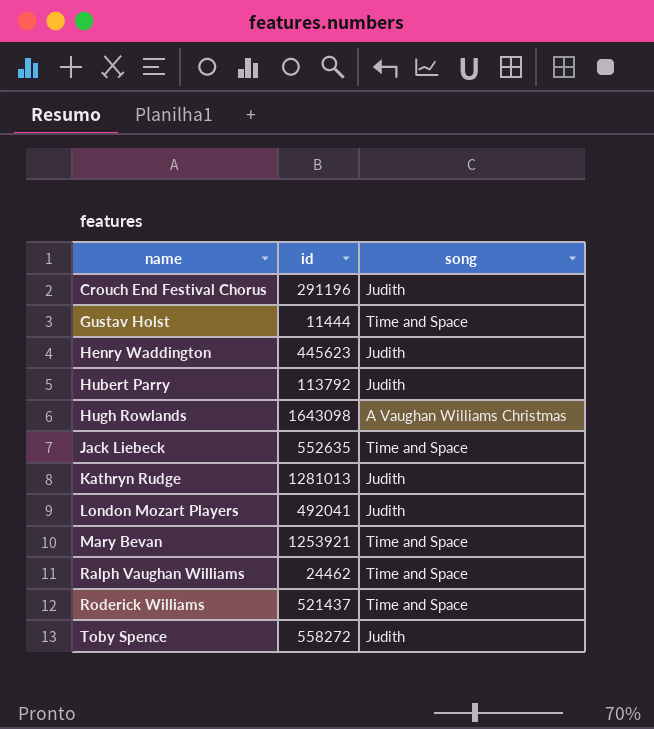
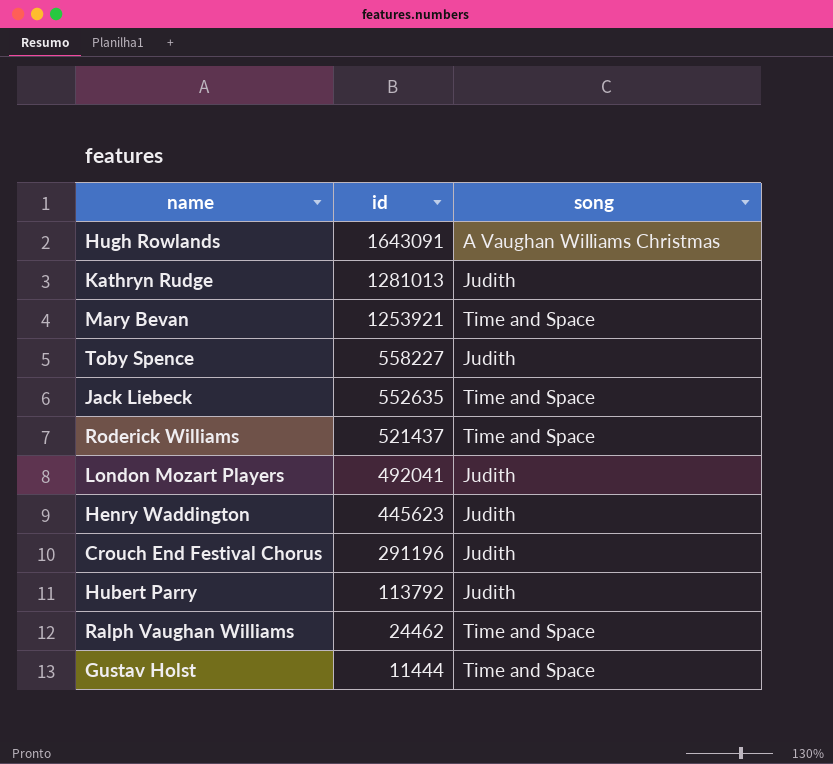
row order: name ascending -> id descending
Hugh Rowlands | id: 1643098 -> 1643091
Toby Spence | id: 558272 -> 558227

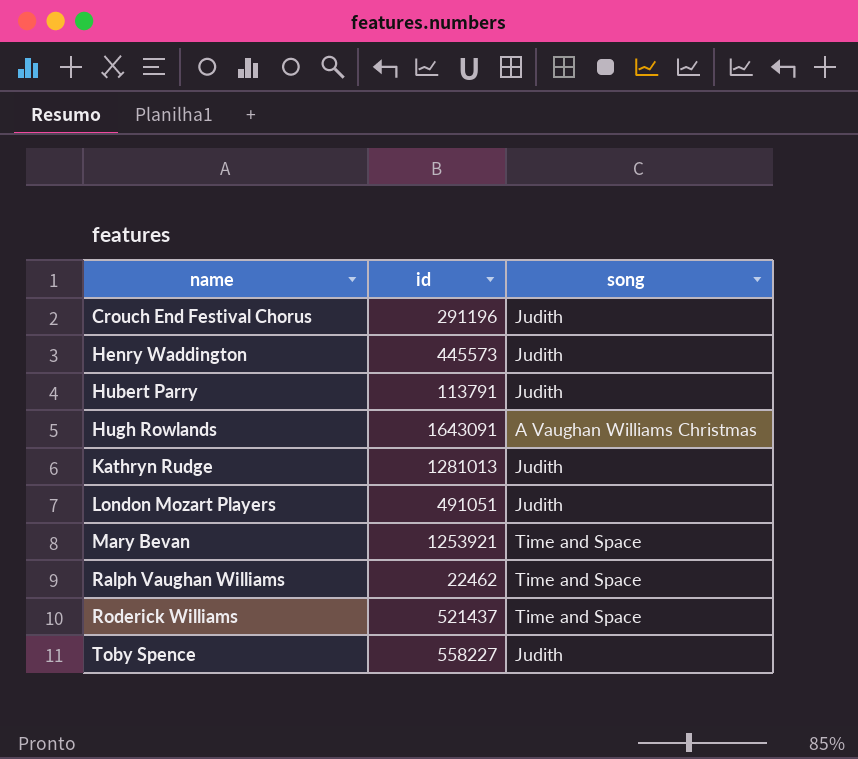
row order: id descending -> name ascending
row Jack Liebeck: 552635 | Time and Space -> none
row Gustav Holst: 11444 | Time and Space -> none
Henry Waddington | id: 445623 -> 445573
Hubert Parry | id: 113792 -> 113791
London Mozart Players | id: 492041 -> 491051
Ralph Vaughan Williams | id: 24462 -> 22462

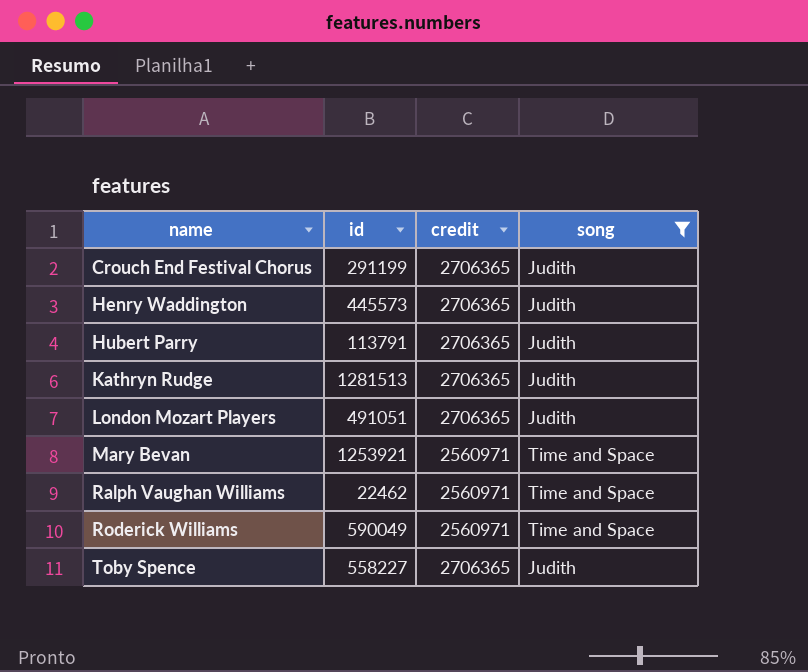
filter: none -> song != A Vaughan Williams Christmas
column credit | position: none -> 3
Crouch End Festival Chorus | id: 291196 -> 291199
Kathryn Rudge | id: 1281013 -> 1281513
Roderick Williams | id: 521437 -> 590049

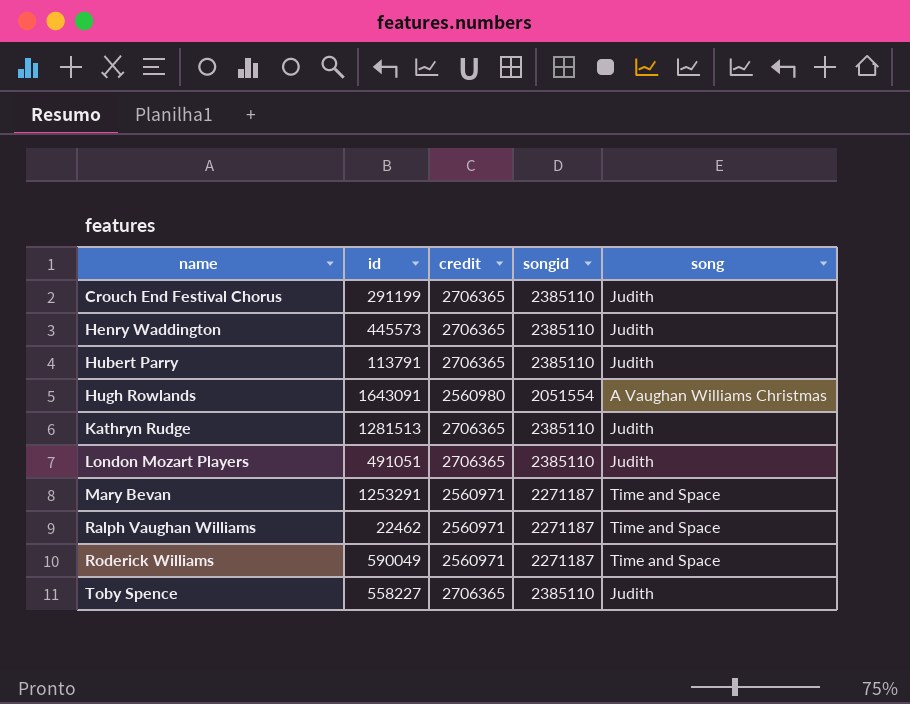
filter: song != A Vaughan Williams Christmas -> none
column songid | position: none -> 4
Mary Bevan | id: 1253921 -> 1253291

